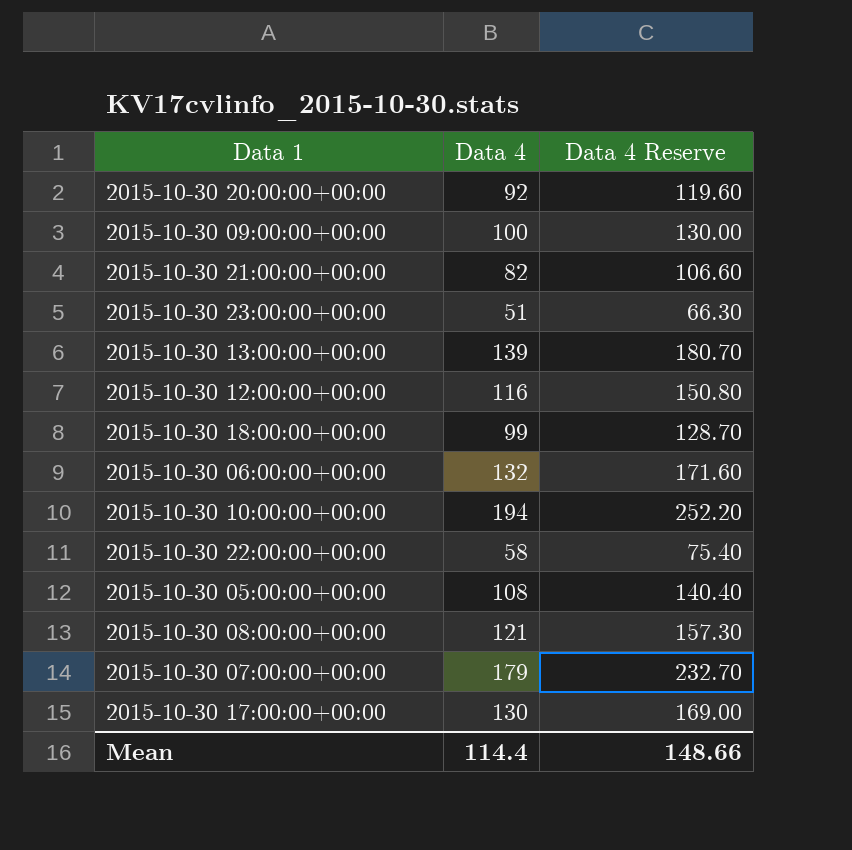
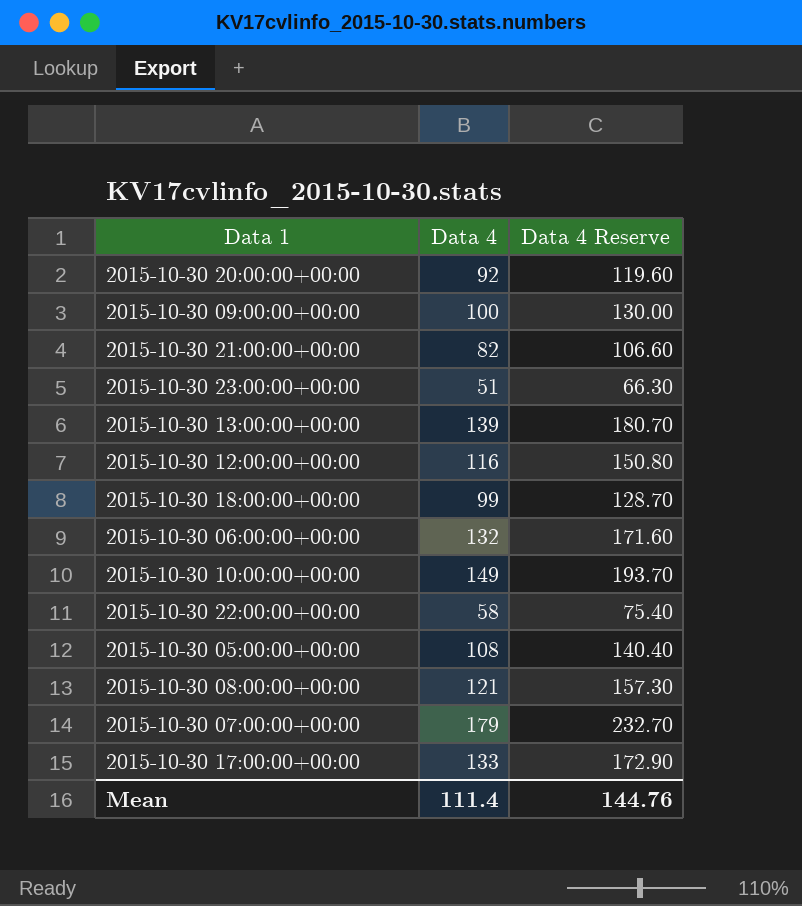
2015-10-30 10:00:00+00:00 | Data 4: 194 -> 149
2015-10-30 10:00:00+00:00 | Data 4 Reserve: 252.20 -> 193.70
2015-10-30 17:00:00+00:00 | Data 4: 130 -> 133
2015-10-30 17:00:00+00:00 | Data 4 Reserve: 169.00 -> 172.90
Mean | Data 4: 114.4 -> 111.4
Mean | Data 4 Reserve: 148.66 -> 144.76

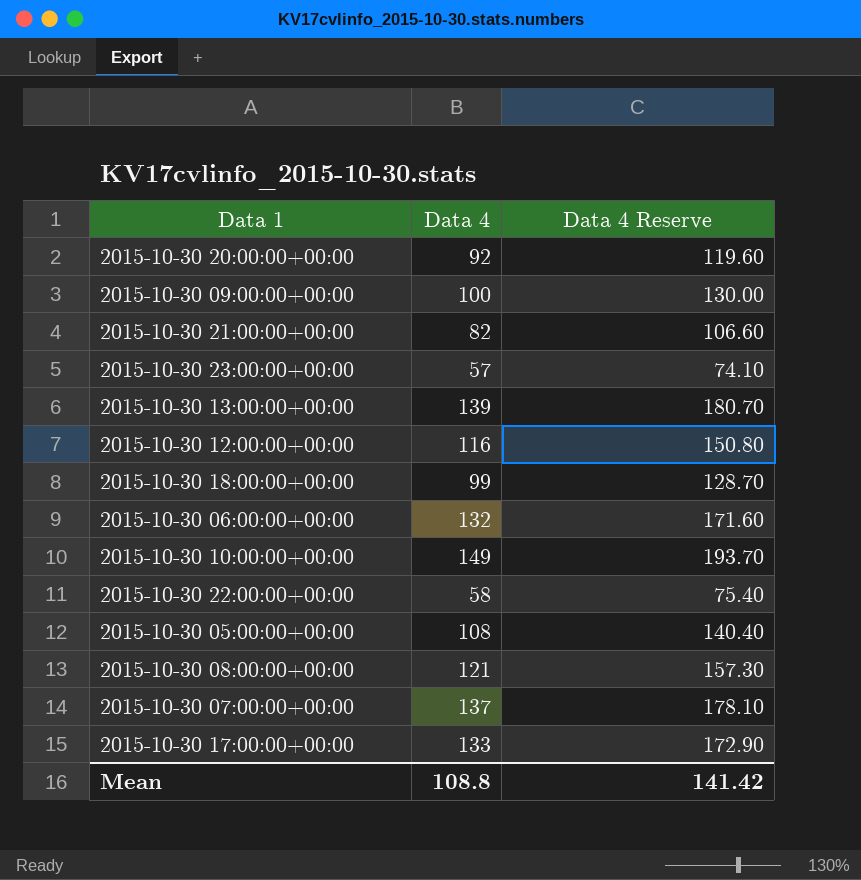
2015-10-30 23:00:00+00:00 | Data 4: 51 -> 57
2015-10-30 23:00:00+00:00 | Data 4 Reserve: 66.30 -> 74.10
2015-10-30 07:00:00+00:00 | Data 4: 179 -> 137
2015-10-30 07:00:00+00:00 | Data 4 Reserve: 232.70 -> 178.10
Mean | Data 4: 111.4 -> 108.8
Mean | Data 4 Reserve: 144.76 -> 141.42

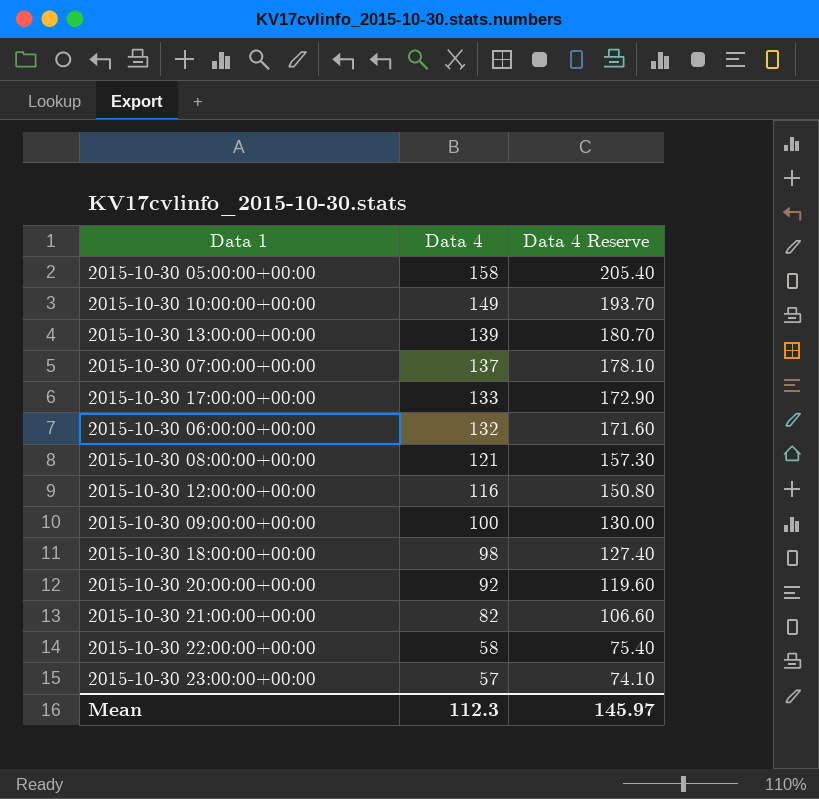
row order: none -> Data 4 descending
2015-10-30 05:00:00+00:00 | Data 4: 108 -> 158
2015-10-30 05:00:00+00:00 | Data 4 Reserve: 140.40 -> 205.40
2015-10-30 18:00:00+00:00 | Data 4: 99 -> 98
2015-10-30 18:00:00+00:00 | Data 4 Reserve: 128.70 -> 127.40
Mean | Data 4: 108.8 -> 112.3
Mean | Data 4 Reserve: 141.42 -> 145.97

